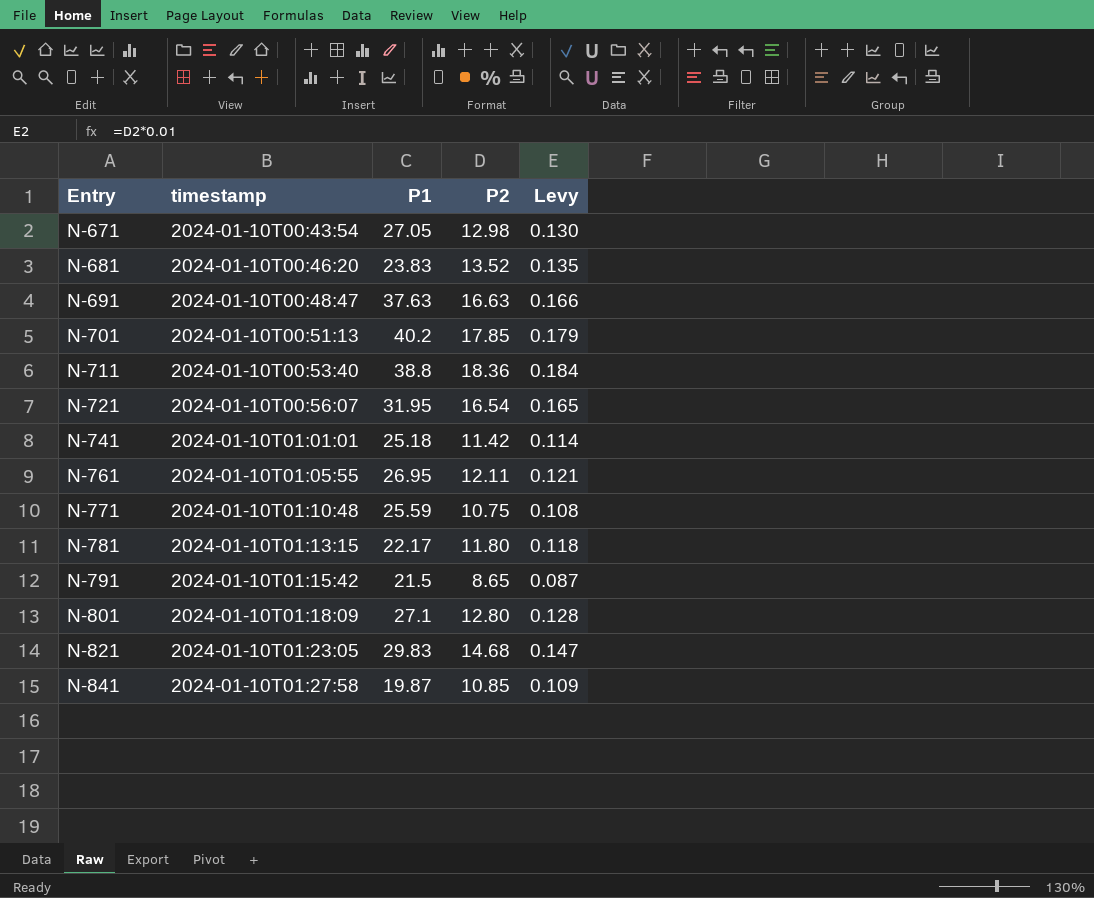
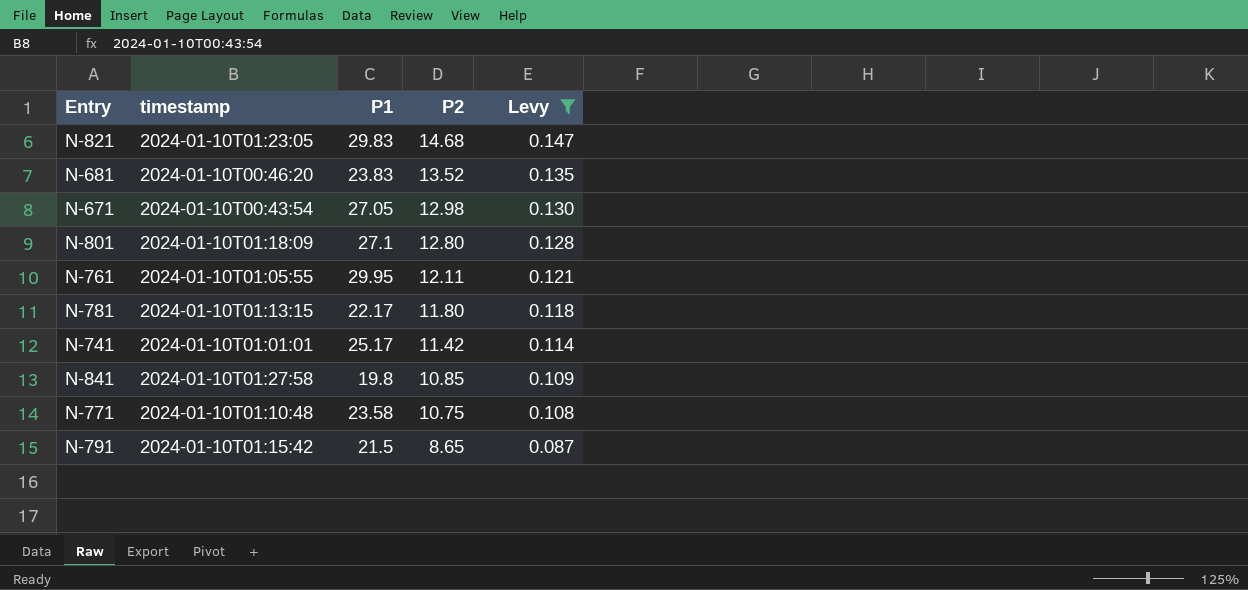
filter: none -> Levy <= 0.147
row order: Entry ascending -> P2 descending
N-761 | P1: 26.95 -> 29.95
N-741 | P1: 25.18 -> 25.17
N-841 | P1: 19.87 -> 19.8
N-771 | P1: 25.59 -> 23.58

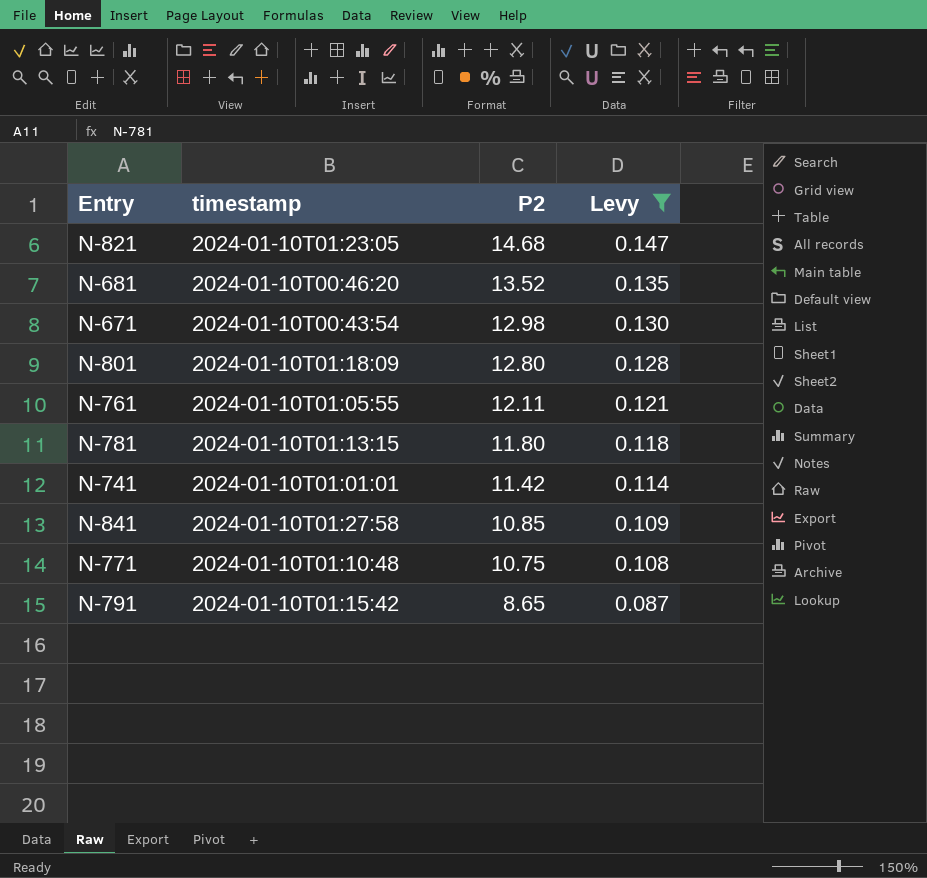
column P1 | position: 3 -> none

